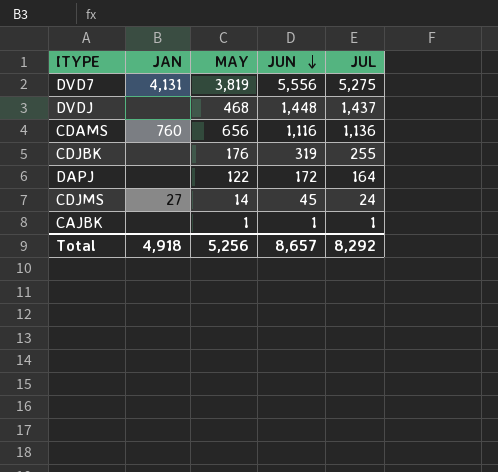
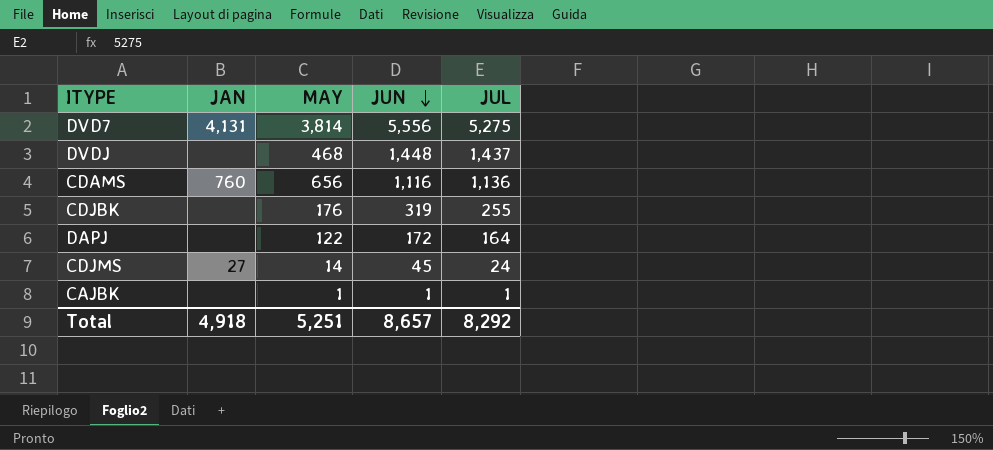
DVD7 | MAY: 3,819 -> 3,814
Total | MAY: 5,256 -> 5,251

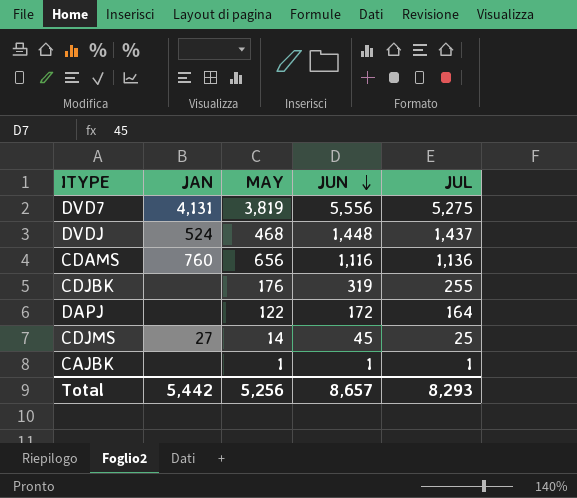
DVD7 | MAY: 3,814 -> 3,819
DVDJ | JAN: none -> 524
CDJMS | JUL: 24 -> 25
Total | JAN: 4,918 -> 5,442
Total | MAY: 5,251 -> 5,256
Total | JUL: 8,292 -> 8,293

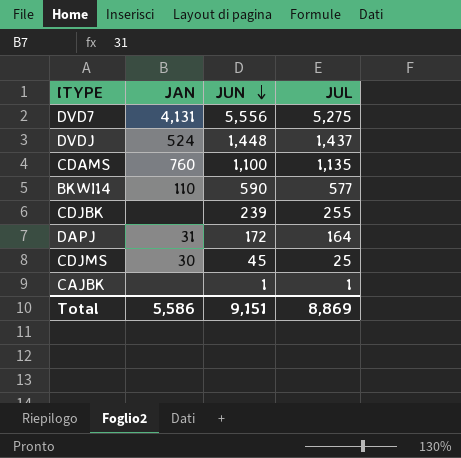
column MAY | position: 3 -> none
CDAMS | JUN: 1,116 -> 1,100
CDAMS | JUL: 1,136 -> 1,135
row BKWI14: none -> 110 | 590 | 577
CDJBK | JUN: 319 -> 239
DAPJ | JAN: none -> 31
CDJMS | JAN: 27 -> 30
Total | JAN: 5,442 -> 5,586
Total | JUN: 8,657 -> 9,151
Total | JUL: 8,293 -> 8,869

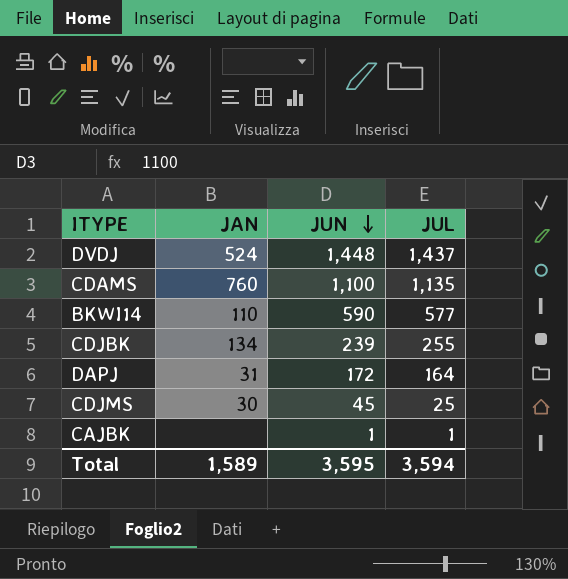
row DVD7: 4,131 | 5,556 | 5,275 -> none
CDJBK | JAN: none -> 134
Total | JAN: 5,586 -> 1,589
Total | JUN: 9,151 -> 3,595
Total | JUL: 8,869 -> 3,594

